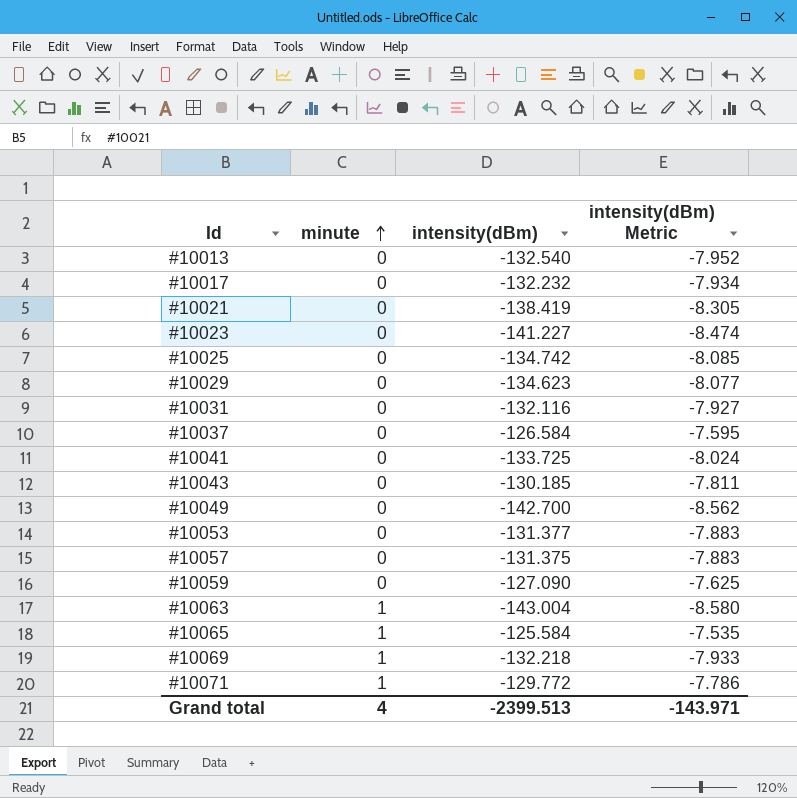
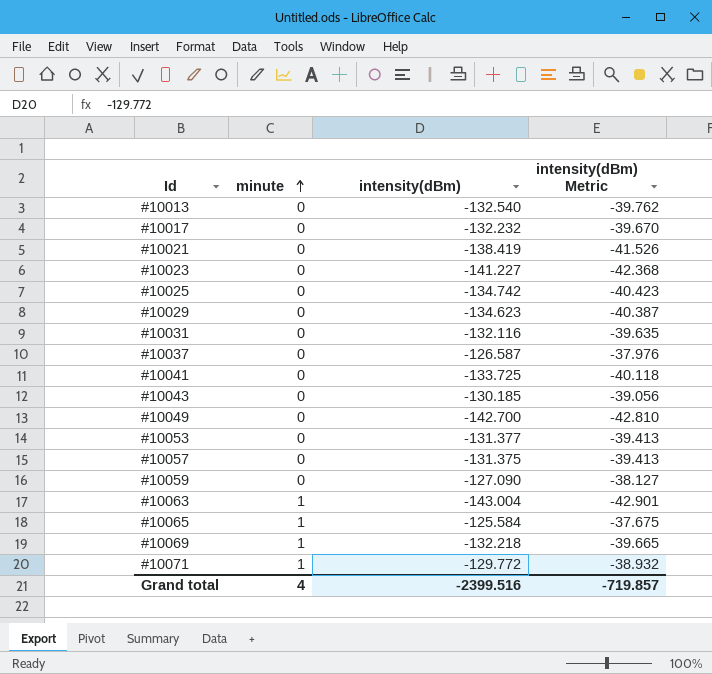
column intensity(dBm) Metric | formula: [intensity(dBm)] * 0.06 -> [intensity(dBm)] * 0.3
#10037 | intensity(dBm): -126.584 -> -126.587
Grand total | intensity(dBm): -2399.513 -> -2399.516
Grand total | intensity(dBm) Metric: -143.971 -> -719.857

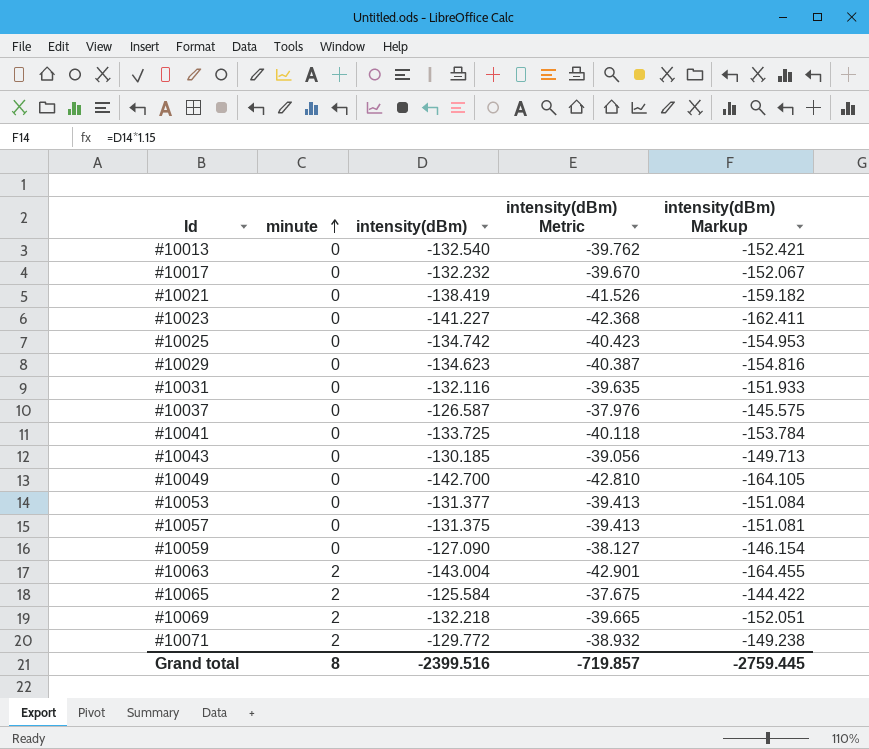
column intensity(dBm) Markup | formula: none -> [intensity(dBm)] * 1.15
#10063 | minute: 1 -> 2
#10065 | minute: 1 -> 2
#10069 | minute: 1 -> 2
#10071 | minute: 1 -> 2
Grand total | minute: 4 -> 8

